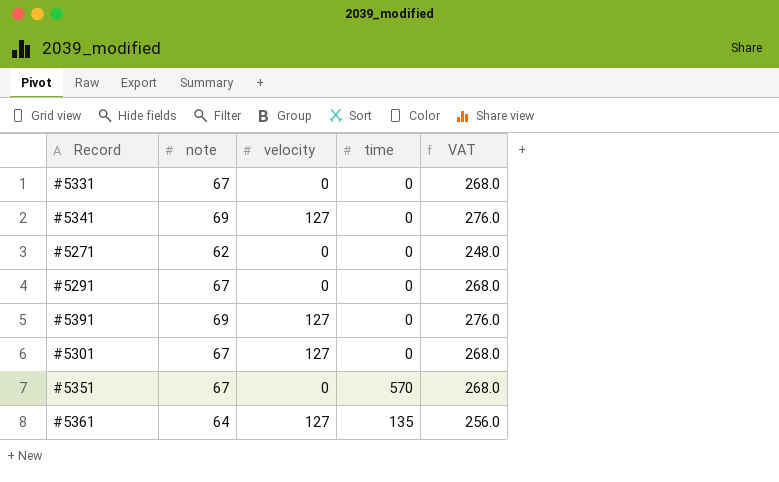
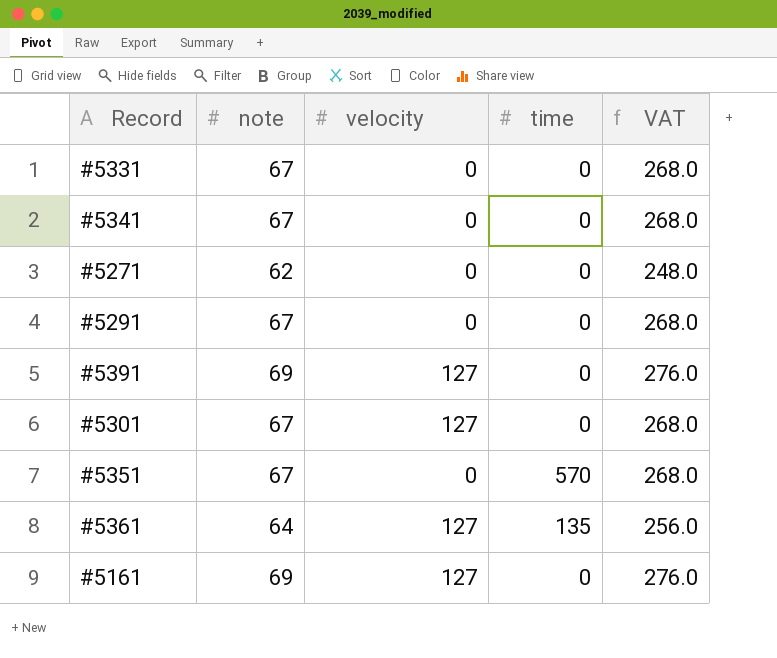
#5341 | note: 69 -> 67
#5341 | velocity: 127 -> 0
#5341 | VAT: 276.0 -> 268.0
row #5161: none -> 69 | 127 | 0 | 276.0

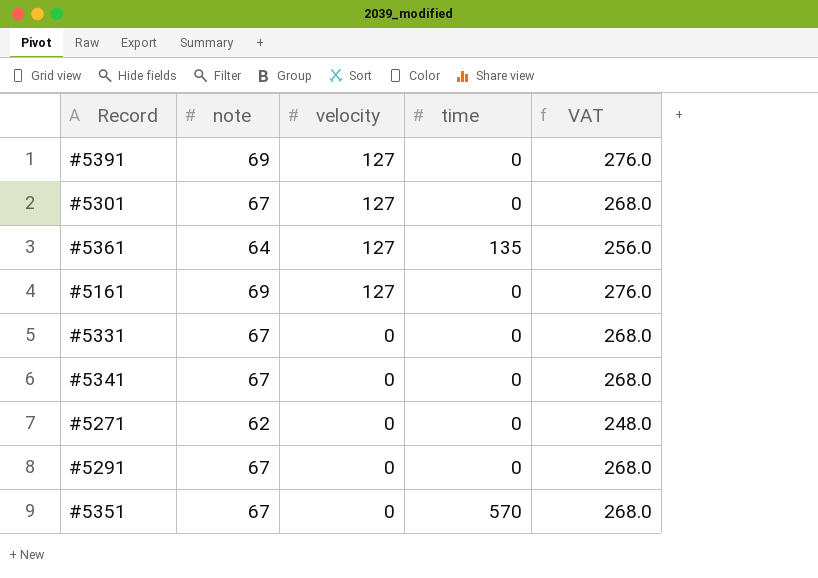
row order: none -> velocity descending

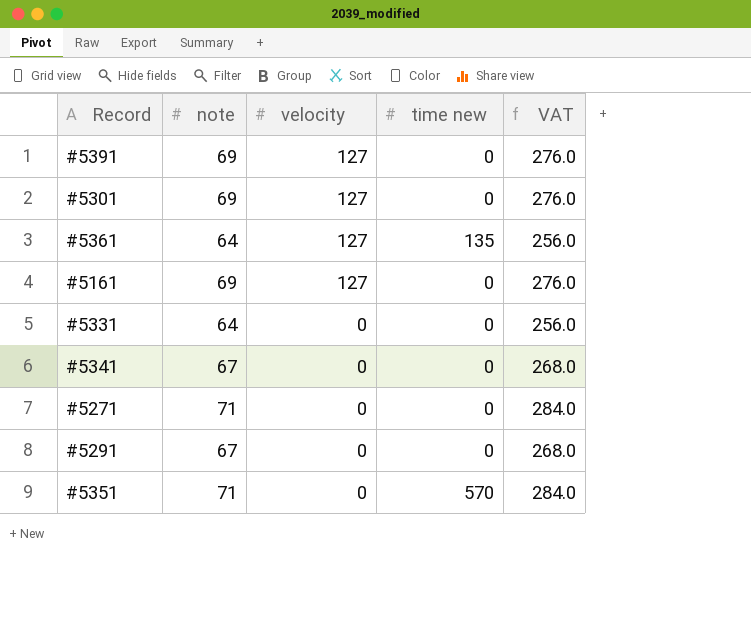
column name: time -> time new
#5301 | note: 67 -> 69
#5301 | VAT: 268.0 -> 276.0
#5331 | note: 67 -> 64
#5331 | VAT: 268.0 -> 256.0
#5271 | note: 62 -> 71
#5271 | VAT: 248.0 -> 284.0
#5351 | note: 67 -> 71
#5351 | VAT: 268.0 -> 284.0

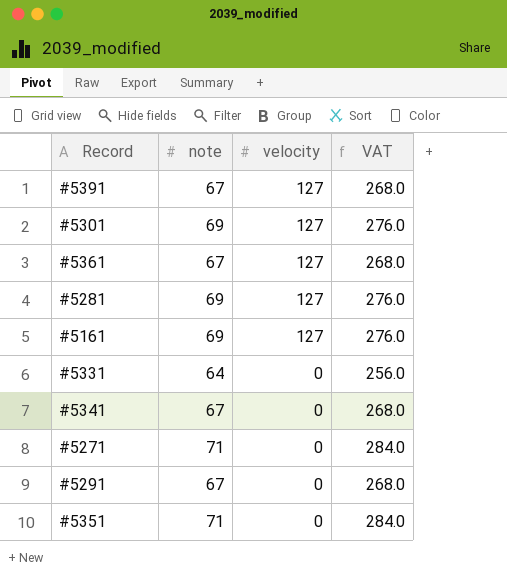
column time new | position: 4 -> none
#5391 | note: 69 -> 67
#5391 | VAT: 276.0 -> 268.0
#5361 | note: 64 -> 67
#5361 | VAT: 256.0 -> 268.0
row #5281: none -> 69 | 127 | 276.0

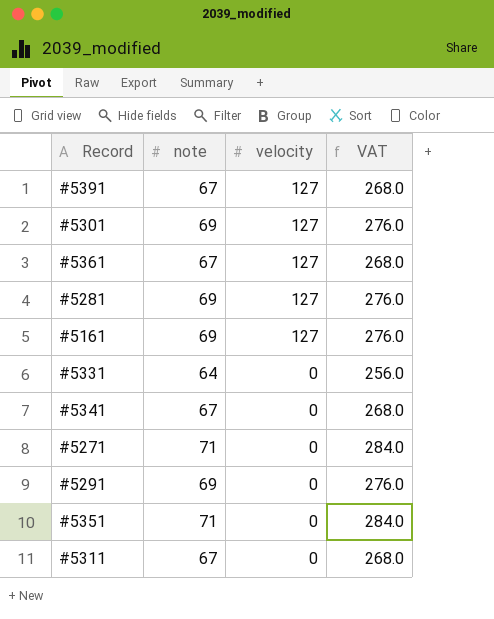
#5291 | note: 67 -> 69
#5291 | VAT: 268.0 -> 276.0
row #5311: none -> 67 | 0 | 268.0

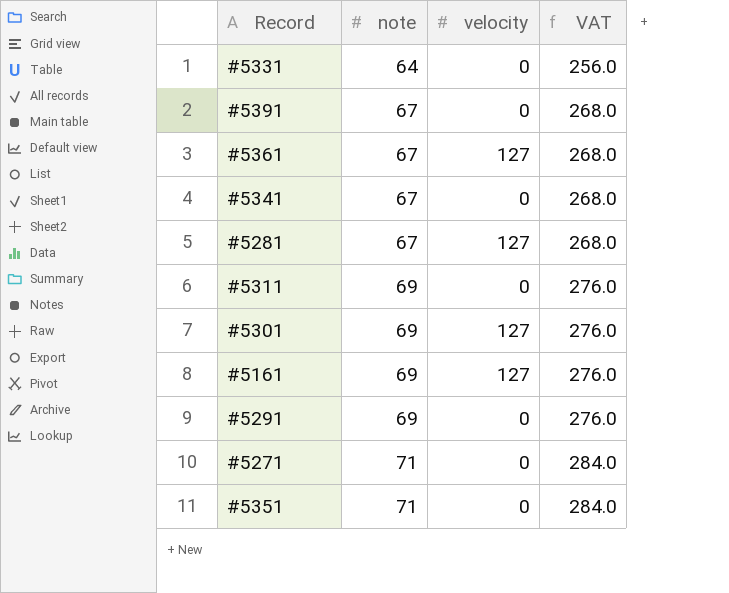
row order: velocity descending -> note ascending
#5391 | velocity: 127 -> 0
#5281 | note: 69 -> 67
#5281 | VAT: 276.0 -> 268.0
#5311 | note: 67 -> 69
#5311 | VAT: 268.0 -> 276.0

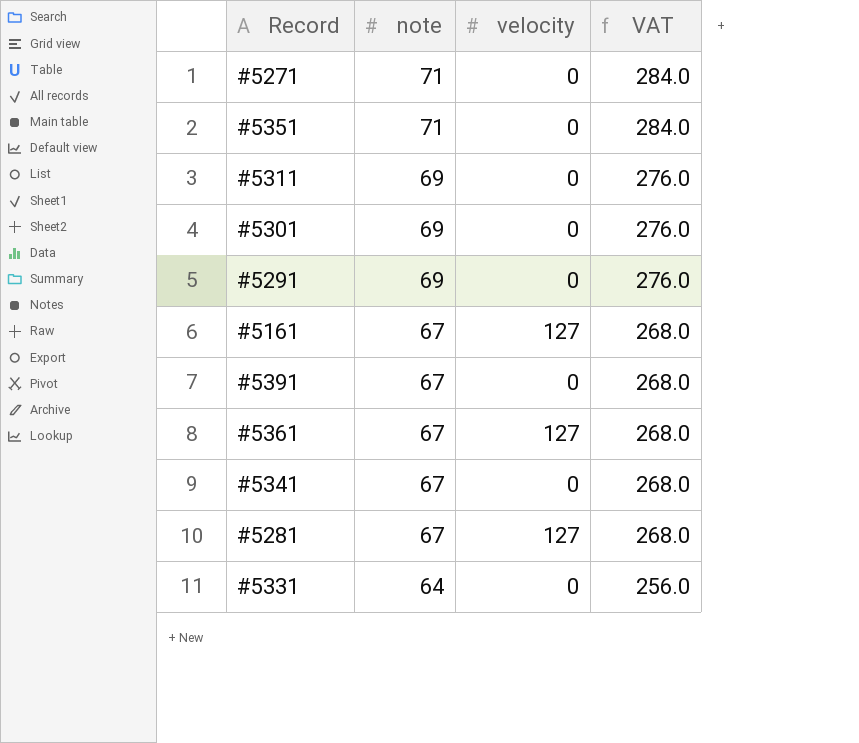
row order: note ascending -> note descending
#5301 | velocity: 127 -> 0
#5161 | note: 69 -> 67
#5161 | VAT: 276.0 -> 268.0

